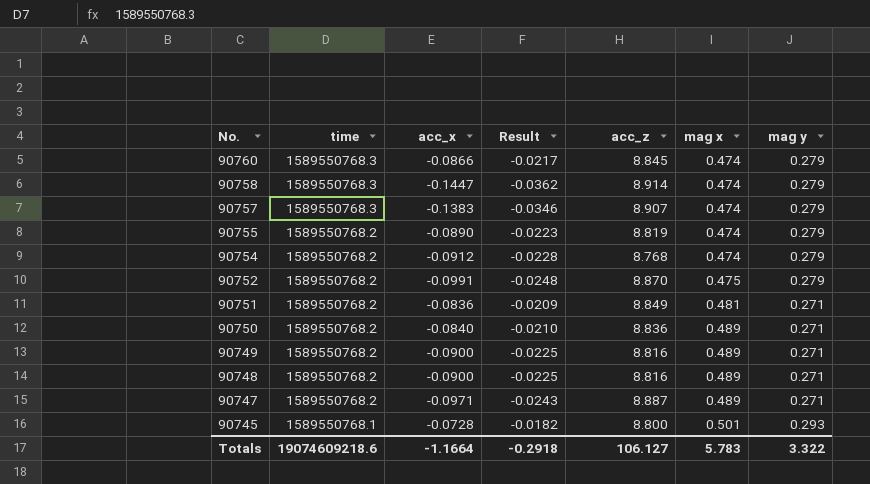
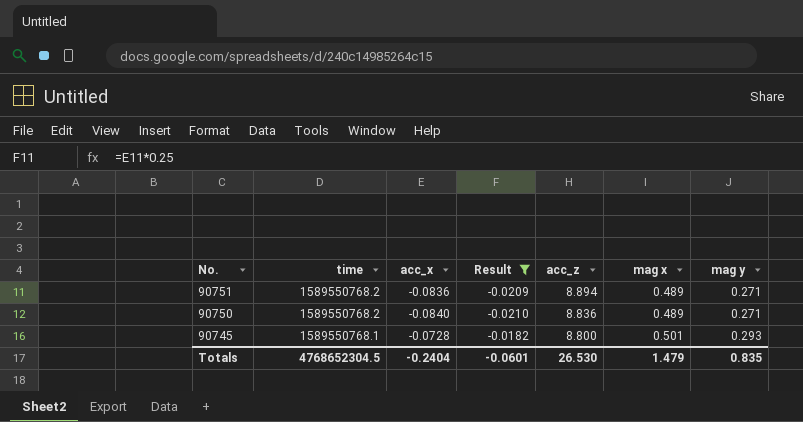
filter: none -> Result >= -0.0210
90751 | acc_z: 8.849 -> 8.894
90751 | mag x: 0.481 -> 0.489
Totals | time: 19074609218.6 -> 4768652304.5
Totals | acc_x: -1.1664 -> -0.2404
Totals | Result: -0.2918 -> -0.0601
Totals | acc_z: 106.127 -> 26.530
Totals | mag x: 5.783 -> 1.479
Totals | mag y: 3.322 -> 0.835

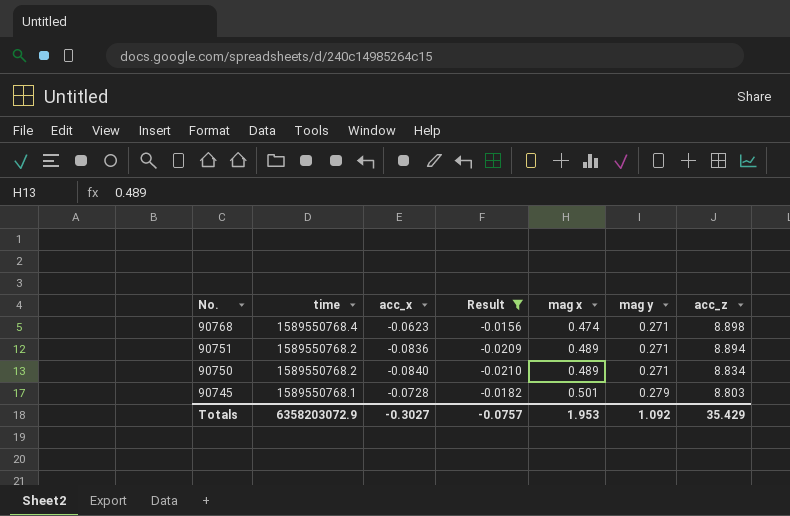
column acc_z | position: 5 -> 7
row 90768: none -> 1589550768.4 | -0.0623 | -0.0156 | 0.474 | 0.271 | 8.898
90750 | acc_z: 8.836 -> 8.834
90745 | mag y: 0.293 -> 0.279
90745 | acc_z: 8.800 -> 8.803
Totals | time: 4768652304.5 -> 6358203072.9
Totals | acc_x: -0.2404 -> -0.3027
Totals | Result: -0.0601 -> -0.0757
Totals | mag x: 1.479 -> 1.953
Totals | mag y: 0.835 -> 1.092
Totals | acc_z: 26.530 -> 35.429

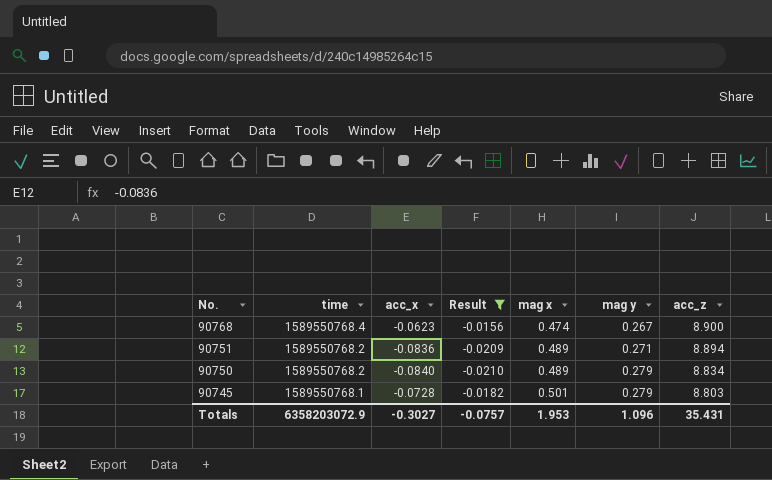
90768 | mag y: 0.271 -> 0.267
90768 | acc_z: 8.898 -> 8.900
90750 | mag y: 0.271 -> 0.279
Totals | mag y: 1.092 -> 1.096
Totals | acc_z: 35.429 -> 35.431

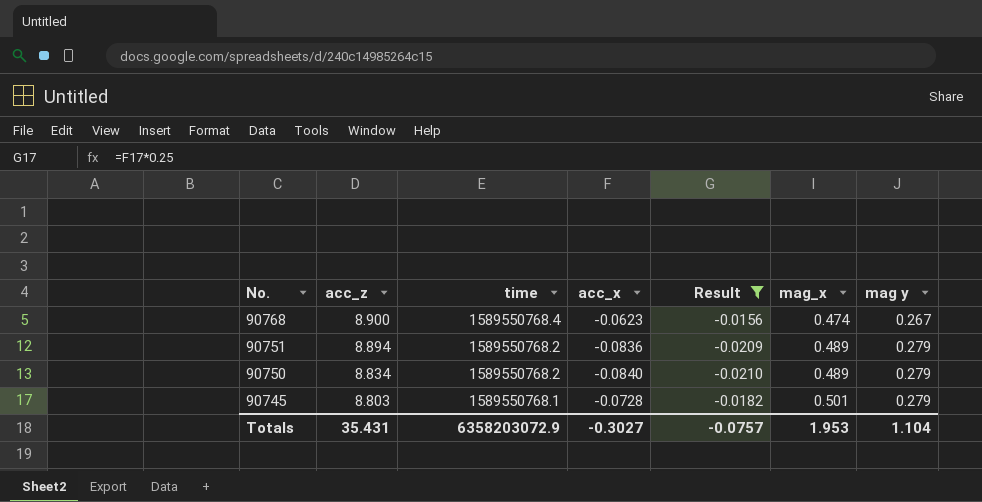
column acc_z | position: 7 -> 2
column name: mag x -> mag_x
90751 | mag y: 0.271 -> 0.279
Totals | mag y: 1.096 -> 1.104

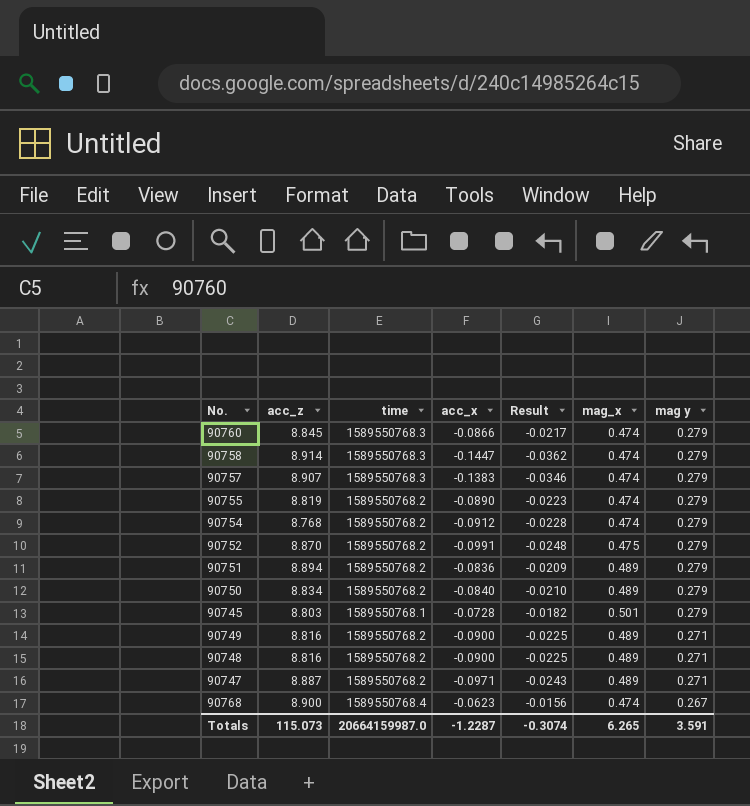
filter: Result >= -0.0210 -> none
row order: No. descending -> mag y descending
Totals | acc_z: 35.431 -> 115.073
Totals | time: 6358203072.9 -> 20664159987.0
Totals | acc_x: -0.3027 -> -1.2287
Totals | Result: -0.0757 -> -0.3074
Totals | mag_x: 1.953 -> 6.265
Totals | mag y: 1.104 -> 3.591

